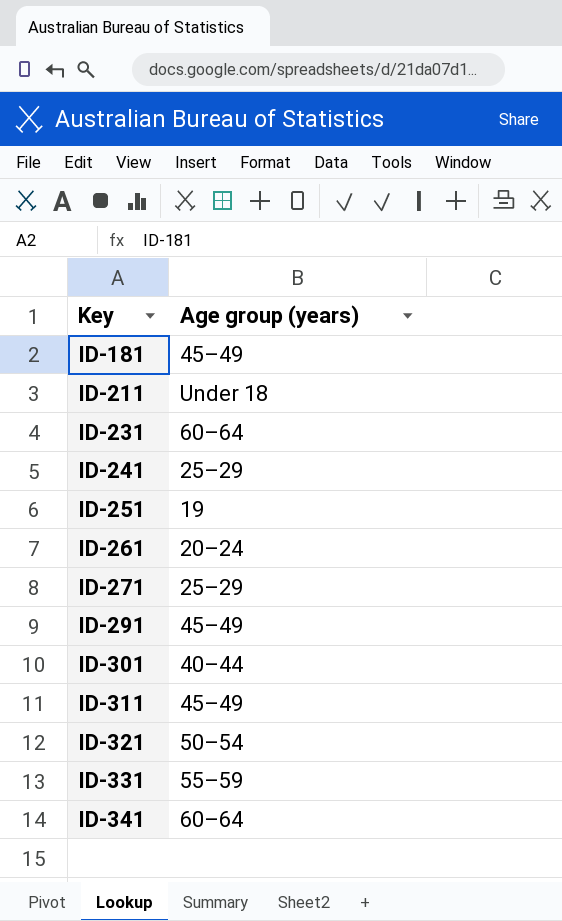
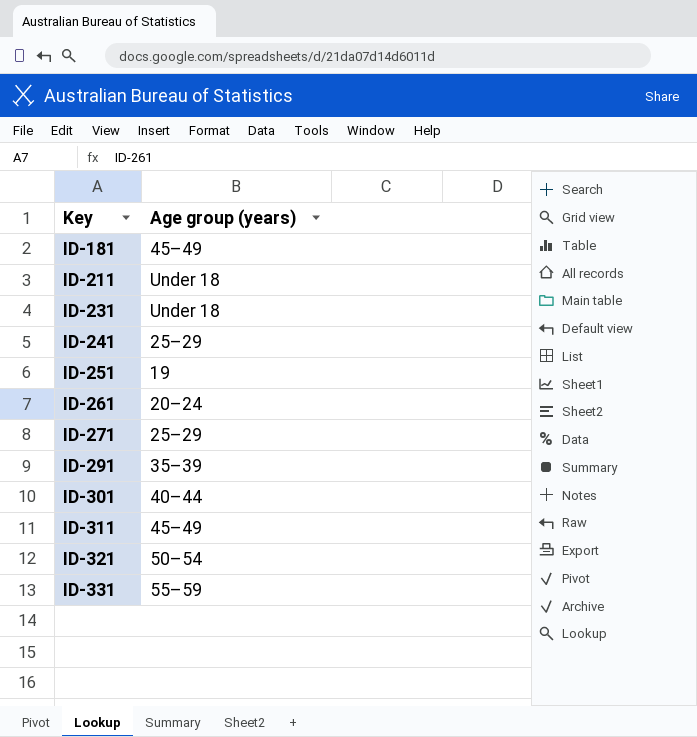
row ID-341: 60–64 -> none
ID-231 | Age group (years): 60–64 -> Under 18
ID-291 | Age group (years): 45–49 -> 35–39

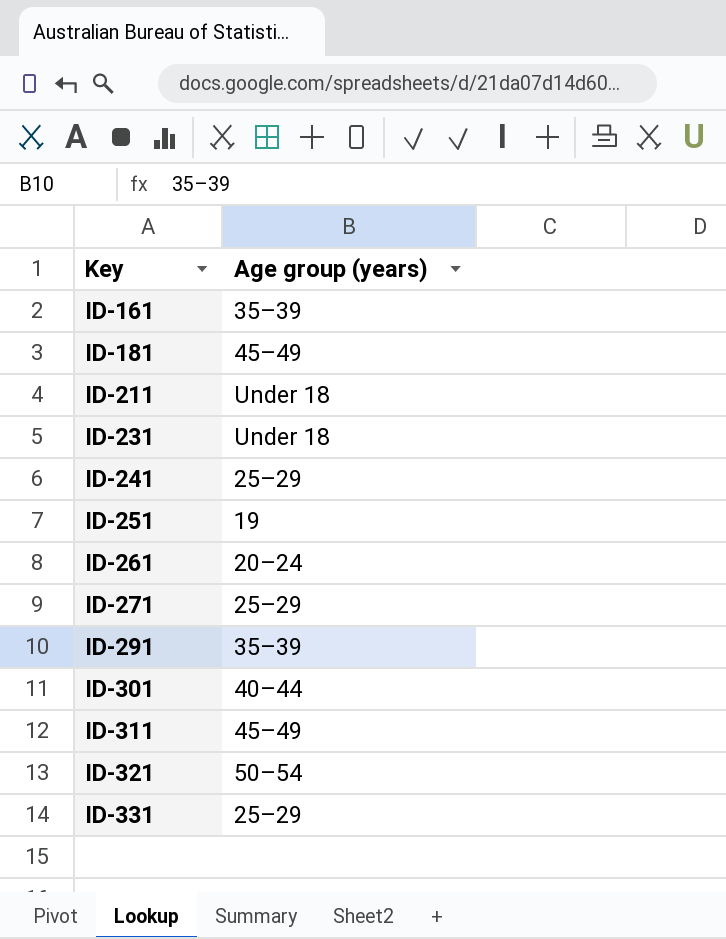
row ID-161: none -> 35–39
ID-331 | Age group (years): 55–59 -> 25–29

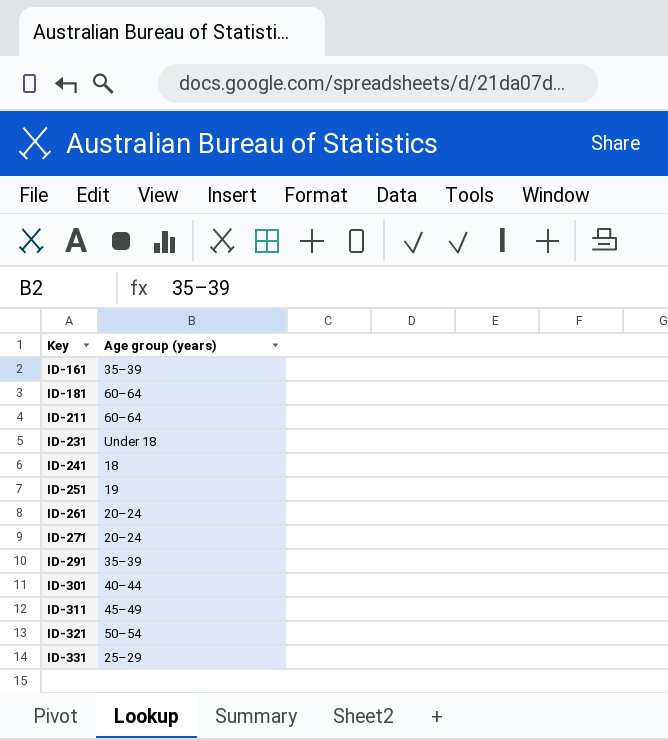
ID-181 | Age group (years): 45–49 -> 60–64
ID-211 | Age group (years): Under 18 -> 60–64
ID-241 | Age group (years): 25–29 -> 18
ID-271 | Age group (years): 25–29 -> 20–24

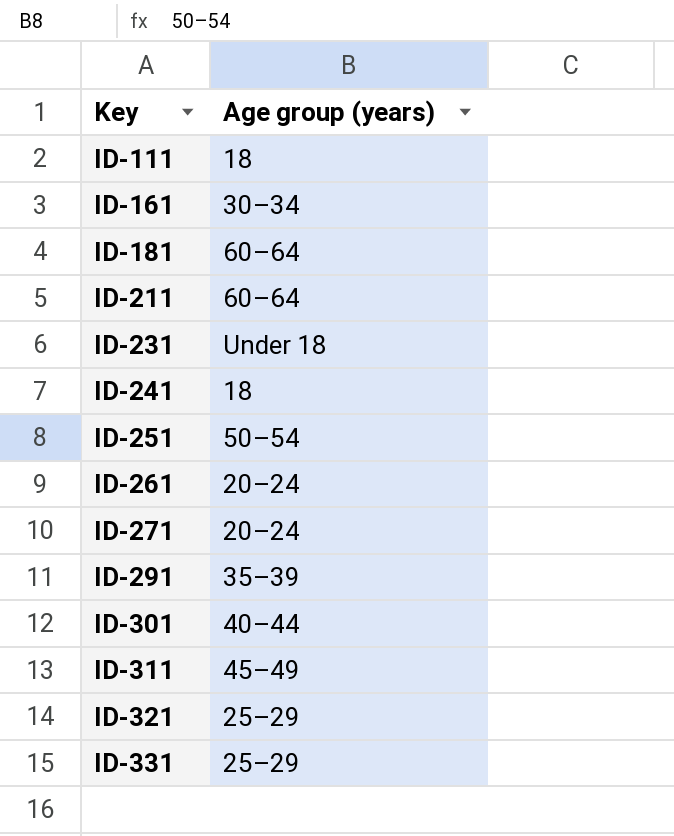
row ID-111: none -> 18
ID-161 | Age group (years): 35–39 -> 30–34
ID-251 | Age group (years): 19 -> 50–54
ID-321 | Age group (years): 50–54 -> 25–29

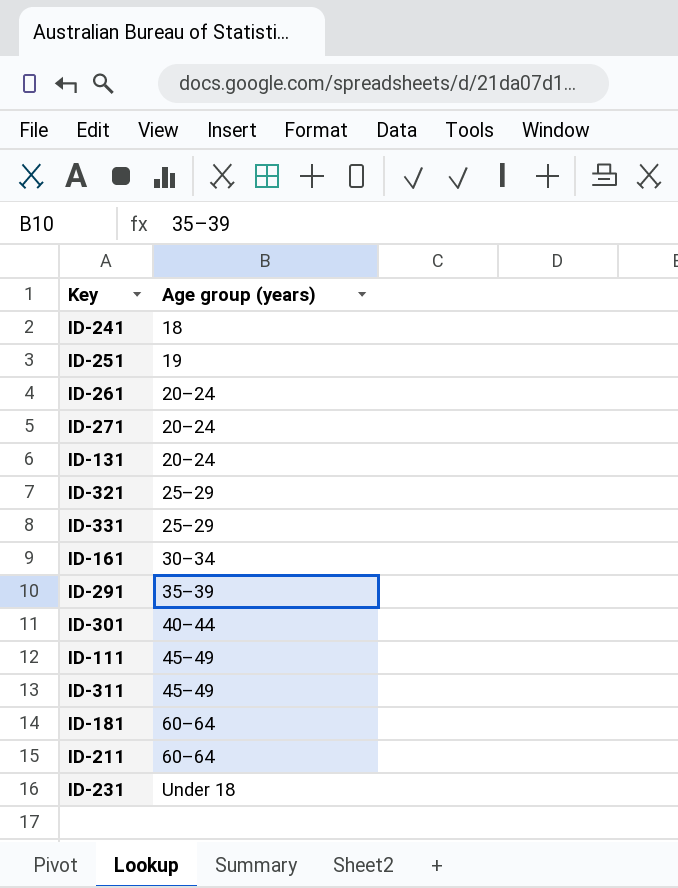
row order: Key ascending -> Age group (years) ascending
ID-251 | Age group (years): 50–54 -> 19
row ID-131: none -> 20–24
ID-111 | Age group (years): 18 -> 45–49

